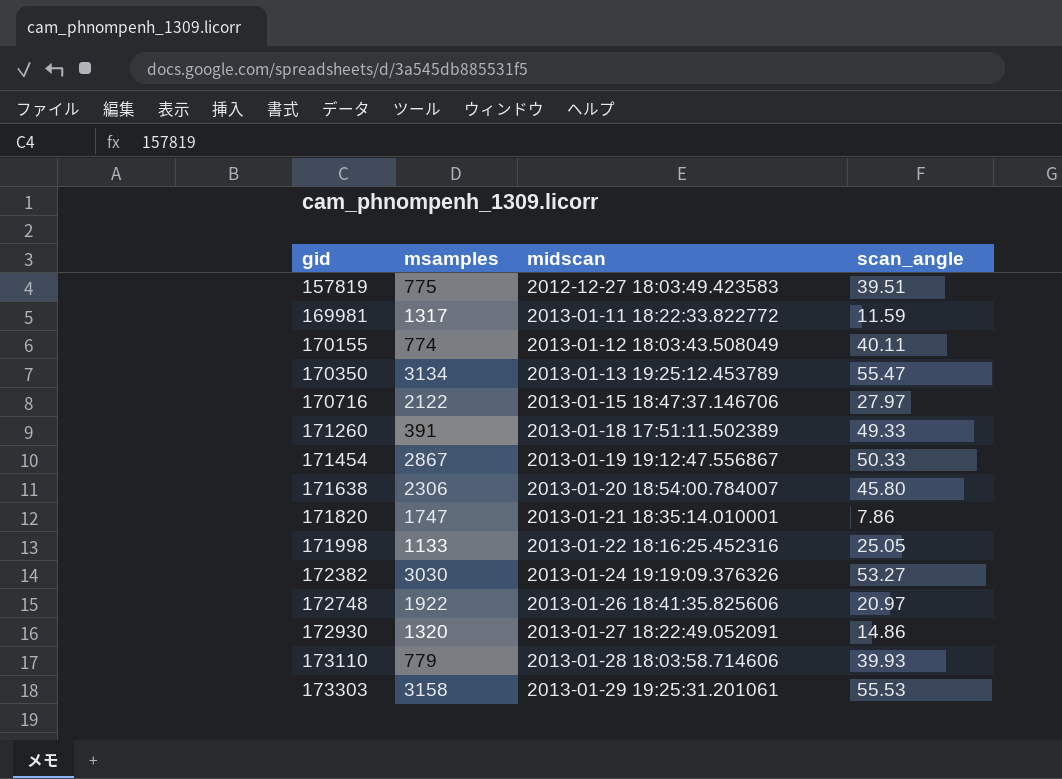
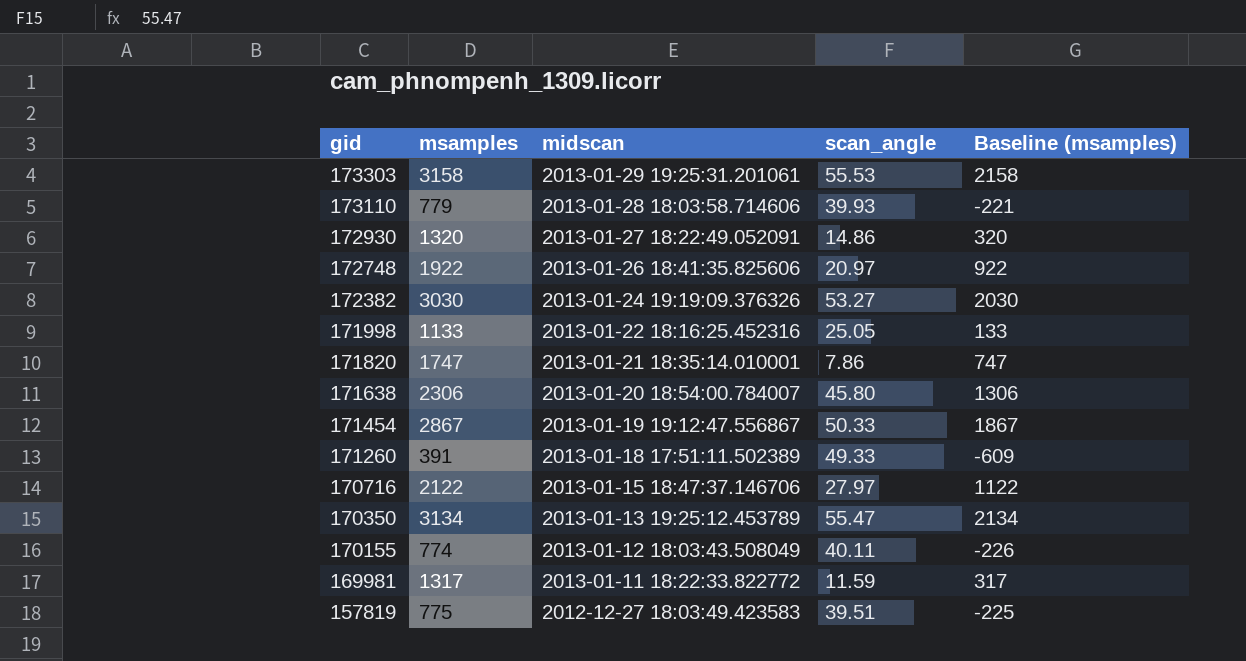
row order: gid ascending -> gid descending
column Baseline (msamples) | formula: none -> [msamples] - 1000

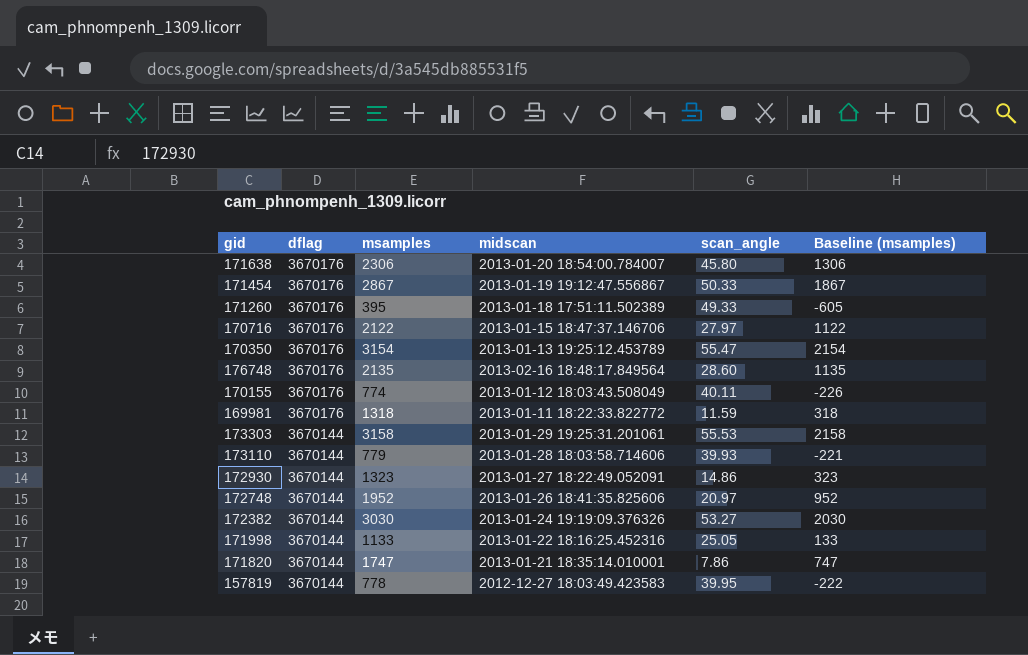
row order: gid descending -> dflag descending
column dflag | position: none -> 2
171260 | msamples: 391 -> 395
171260 | Baseline (msamples): -609 -> -605
170350 | msamples: 3134 -> 3154
170350 | Baseline (msamples): 2134 -> 2154
row 176748: none -> 3670176 | 2135 | 2013-02-16 18:48:17.849564 | 28.60 | 1135
169981 | msamples: 1317 -> 1318
169981 | Baseline (msamples): 317 -> 318
172930 | msamples: 1320 -> 1323
172930 | Baseline (msamples): 320 -> 323
172748 | msamples: 1922 -> 1952
172748 | Baseline (msamples): 922 -> 952
157819 | msamples: 775 -> 778
157819 | scan_angle: 39.51 -> 39.95
157819 | Baseline (msamples): -225 -> -222

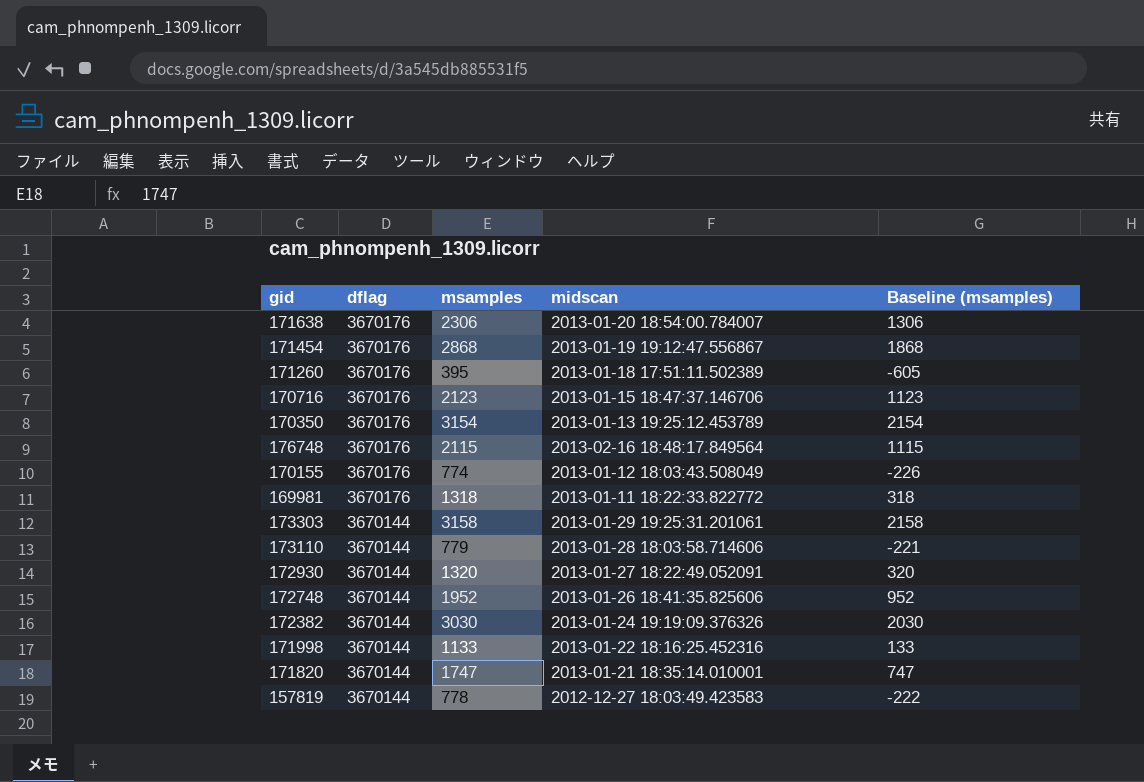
column scan_angle | position: 5 -> none
171454 | msamples: 2867 -> 2868
171454 | Baseline (msamples): 1867 -> 1868
170716 | msamples: 2122 -> 2123
170716 | Baseline (msamples): 1122 -> 1123
176748 | msamples: 2135 -> 2115
176748 | Baseline (msamples): 1135 -> 1115
172930 | msamples: 1323 -> 1320
172930 | Baseline (msamples): 323 -> 320

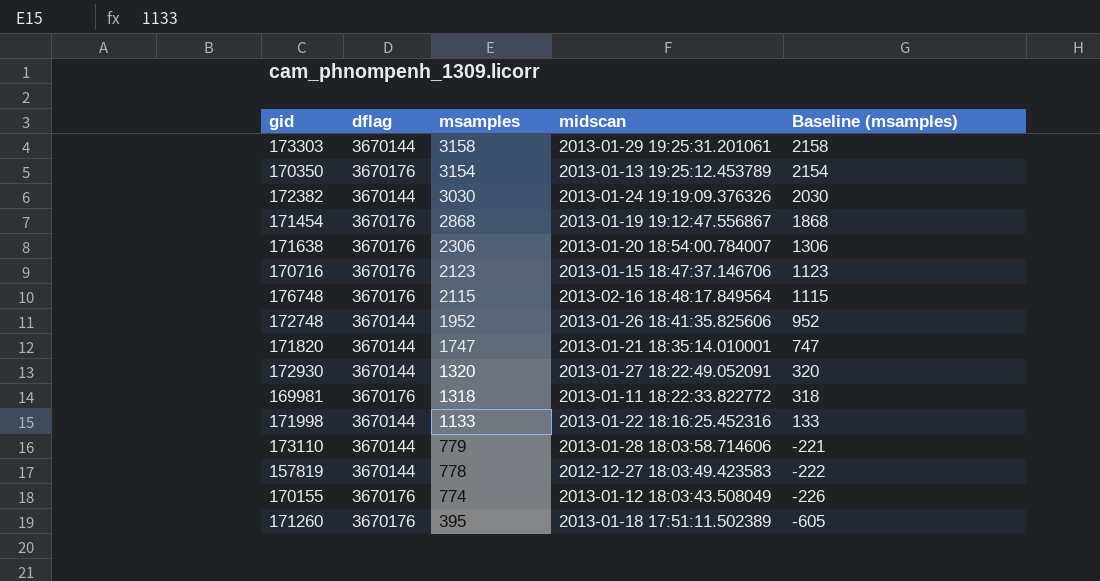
row order: dflag descending -> msamples descending

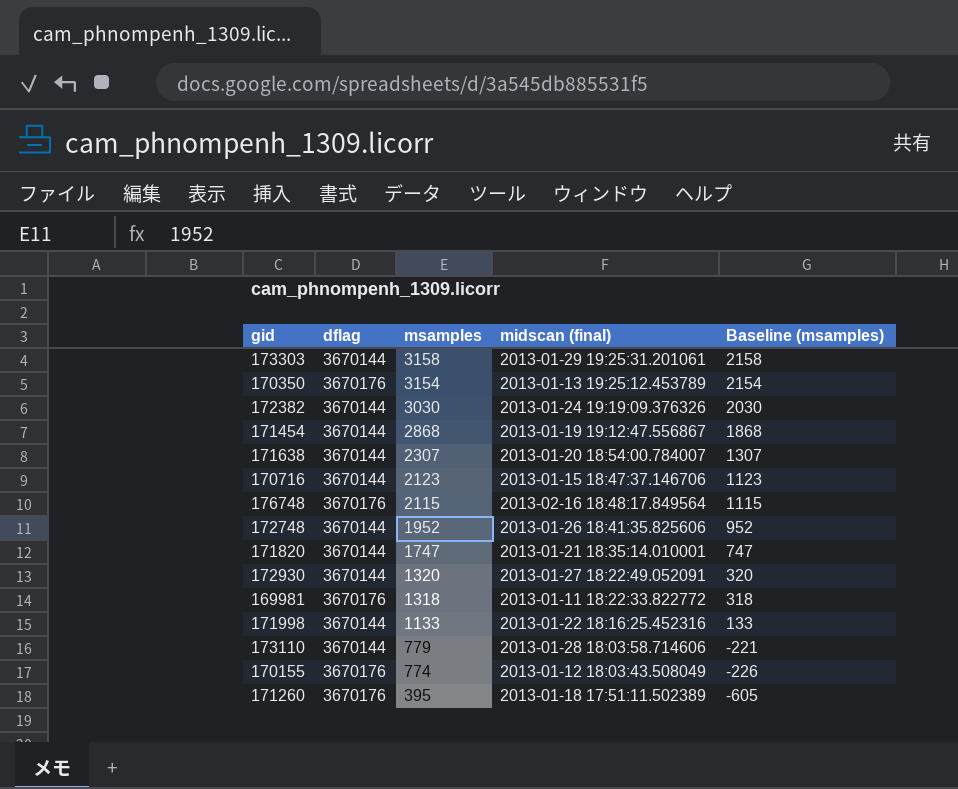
column name: midscan -> midscan (final)
row 157819: 3670144 | 778 | 2012-12-27 18:03:49.423583 | -222 -> none
171454 | dflag: 3670176 -> 3670144
171638 | dflag: 3670176 -> 3670144
171638 | msamples: 2306 -> 2307
171638 | Baseline (msamples): 1306 -> 1307
170716 | dflag: 3670176 -> 3670144

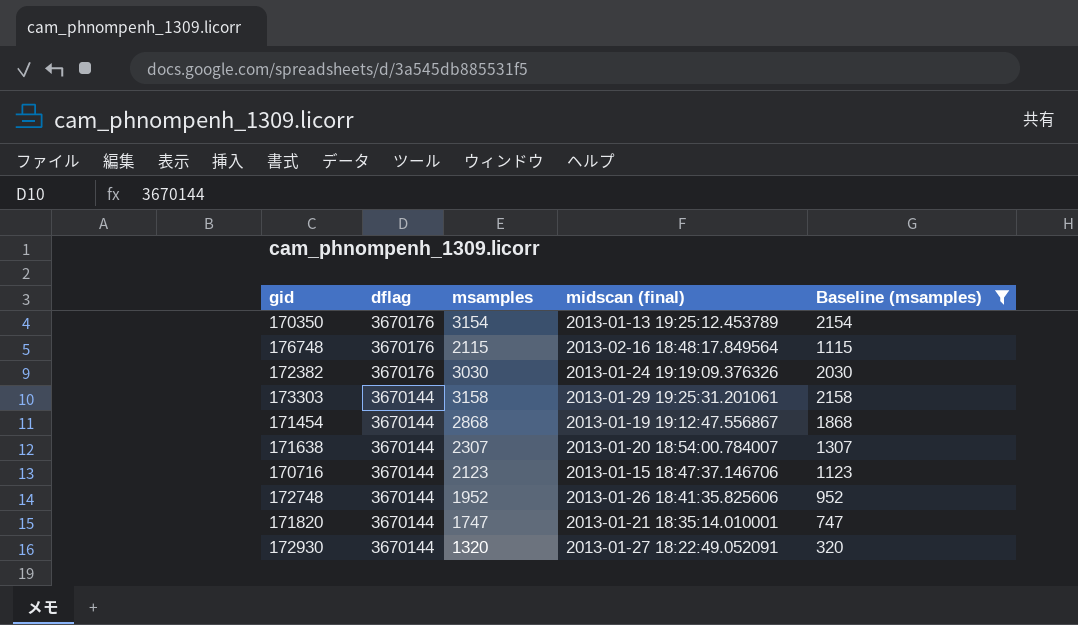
filter: none -> Baseline (msamples) >= 320
row order: msamples descending -> dflag descending
172382 | dflag: 3670144 -> 3670176

